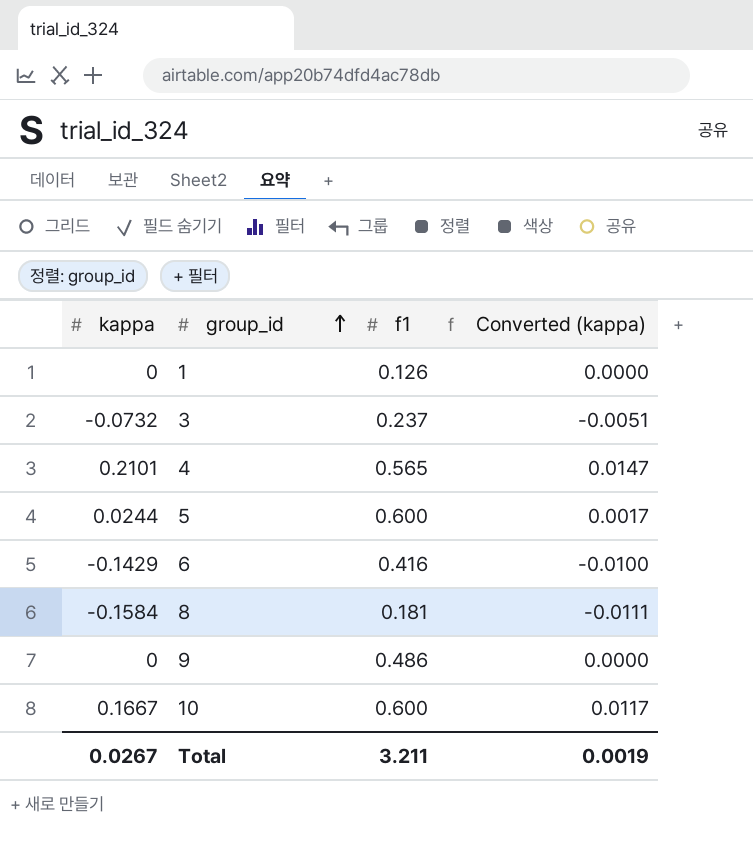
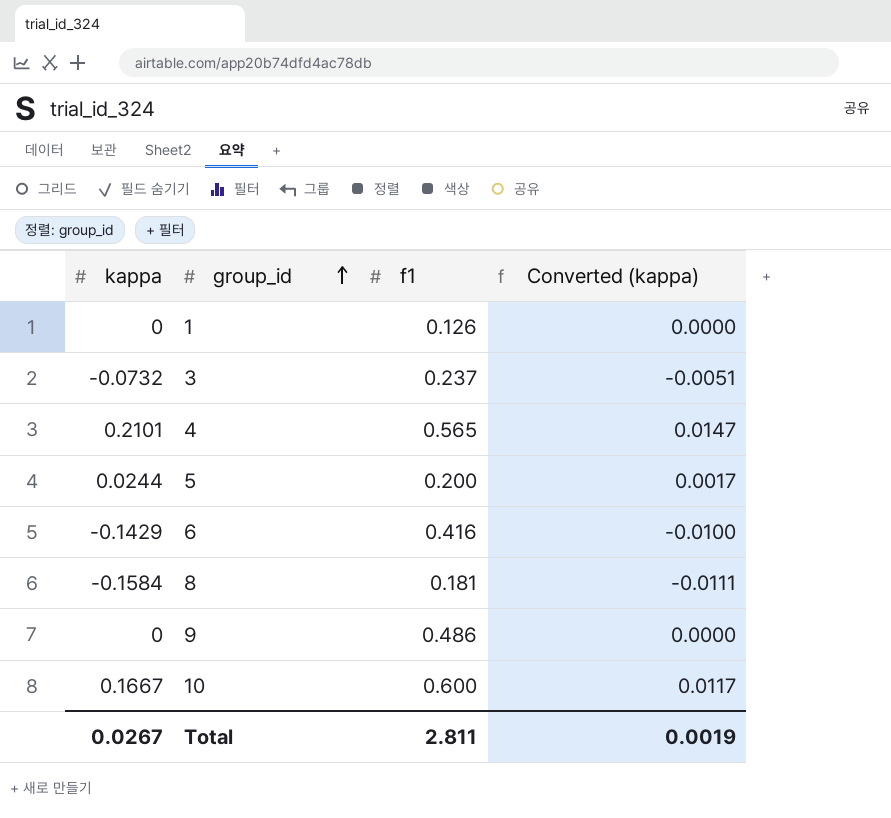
5 | f1: 0.600 -> 0.200
Total | f1: 3.211 -> 2.811

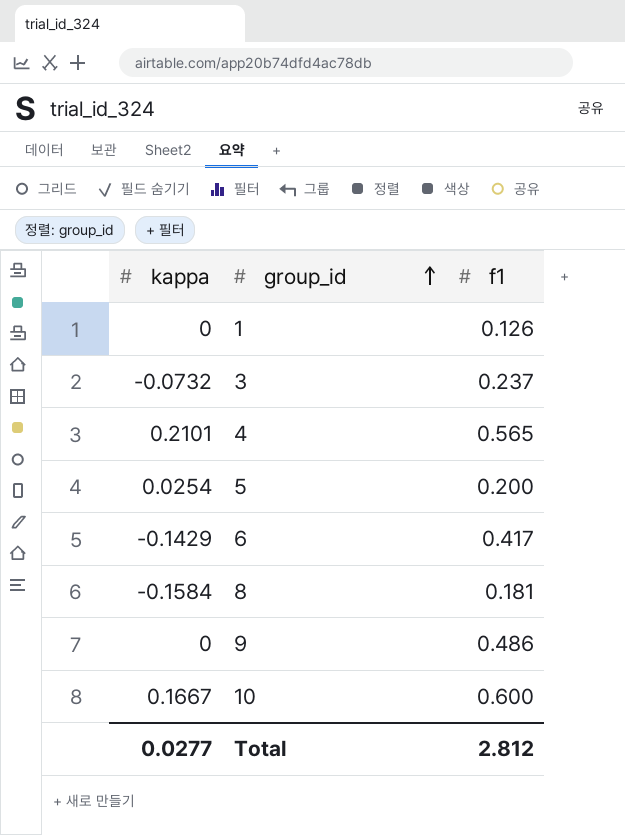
column Converted (kappa) | formula: [kappa] * 0.07 -> none
5 | kappa: 0.0244 -> 0.0254
6 | f1: 0.416 -> 0.417
Total | kappa: 0.0267 -> 0.0277
Total | f1: 2.811 -> 2.812

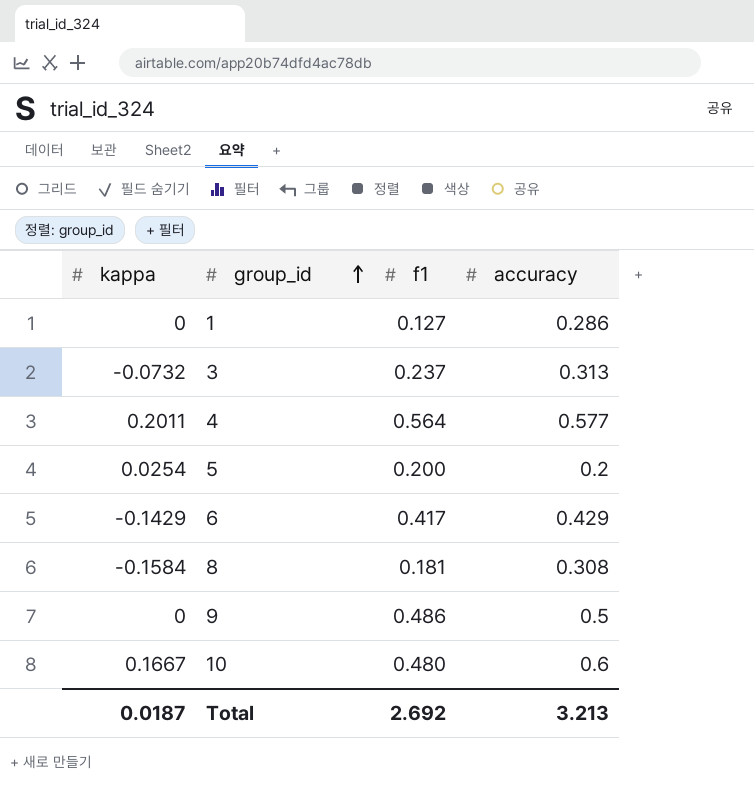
column accuracy | position: none -> 4
1 | f1: 0.126 -> 0.127
4 | kappa: 0.2101 -> 0.2011
4 | f1: 0.565 -> 0.564
10 | f1: 0.600 -> 0.480
Total | kappa: 0.0277 -> 0.0187
Total | f1: 2.812 -> 2.692

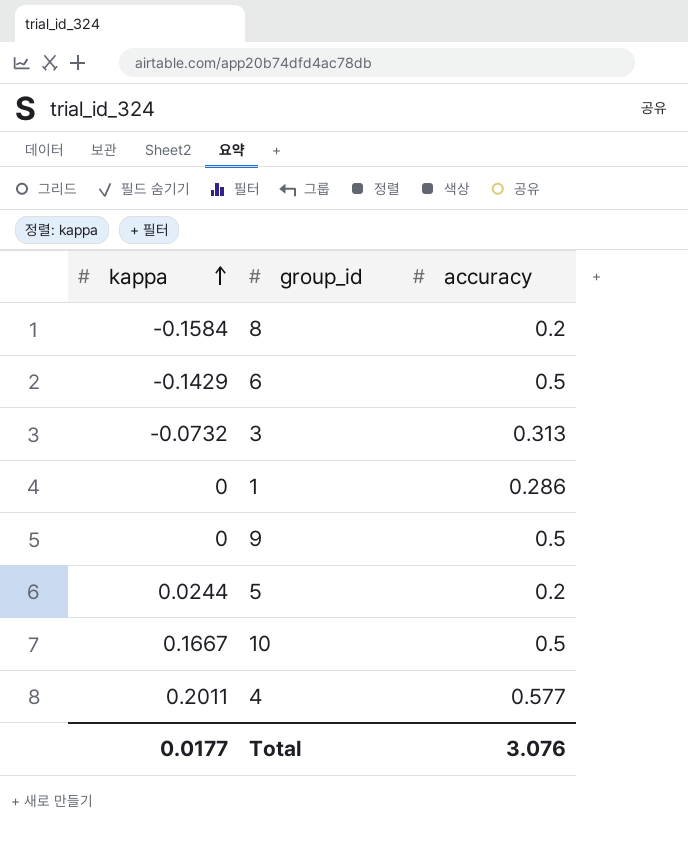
row order: group_id ascending -> kappa ascending
column f1 | position: 3 -> none
8 | accuracy: 0.308 -> 0.2
6 | accuracy: 0.429 -> 0.5
5 | kappa: 0.0254 -> 0.0244
10 | accuracy: 0.6 -> 0.5
Total | kappa: 0.0187 -> 0.0177
Total | accuracy: 3.213 -> 3.076

